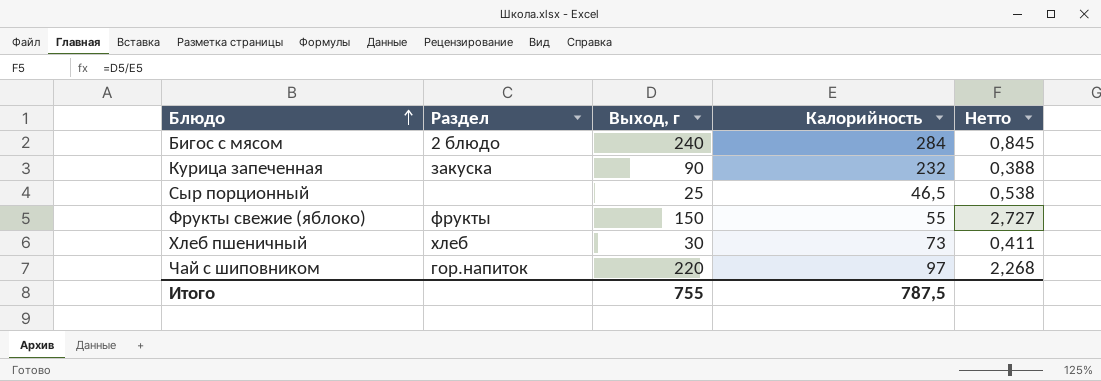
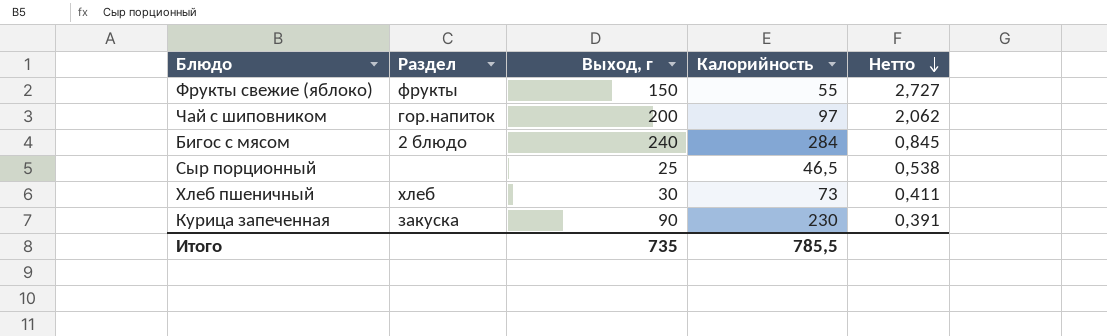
row order: Блюдо ascending -> Нетто descending
Чай с шиповником | Выход, г: 220 -> 200
Чай с шиповником | Нетто: 2,268 -> 2,062
Курица запеченная | Калорийность: 232 -> 230
Курица запеченная | Нетто: 0,388 -> 0,391
Итого | Выход, г: 755 -> 735
Итого | Калорийность: 787,5 -> 785,5

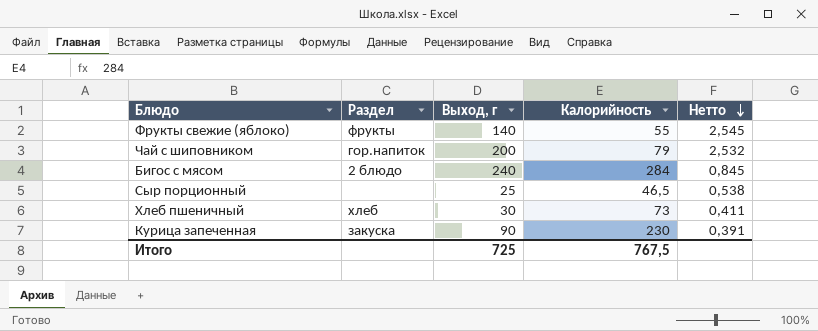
Фрукты свежие (яблоко) | Выход, г: 150 -> 140
Фрукты свежие (яблоко) | Нетто: 2,727 -> 2,545
Чай с шиповником | Калорийность: 97 -> 79
Чай с шиповником | Нетто: 2,062 -> 2,532
Итого | Выход, г: 735 -> 725
Итого | Калорийность: 785,5 -> 767,5

